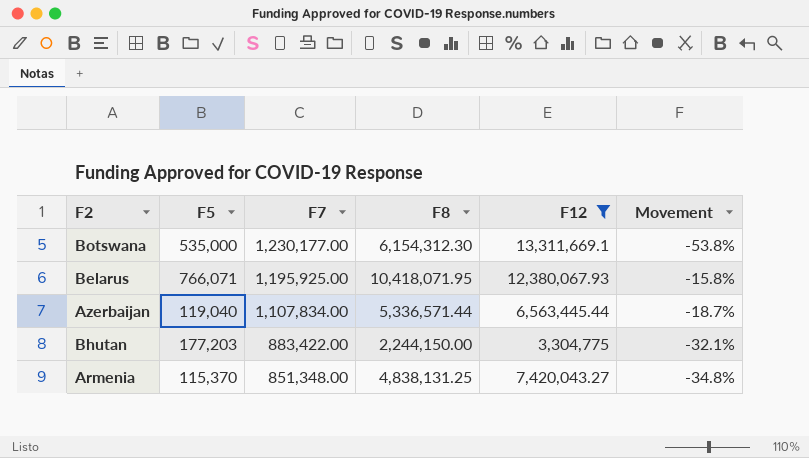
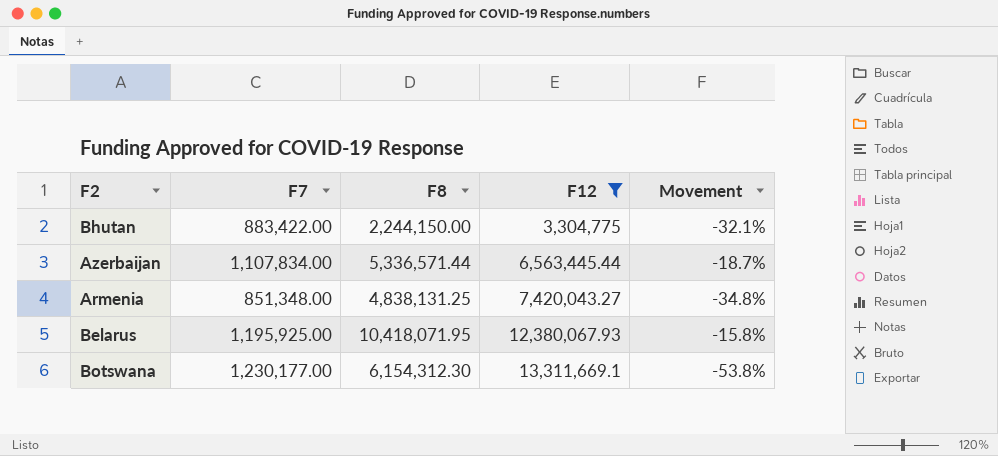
row order: F7 descending -> F12 ascending
column F5 | position: 2 -> none

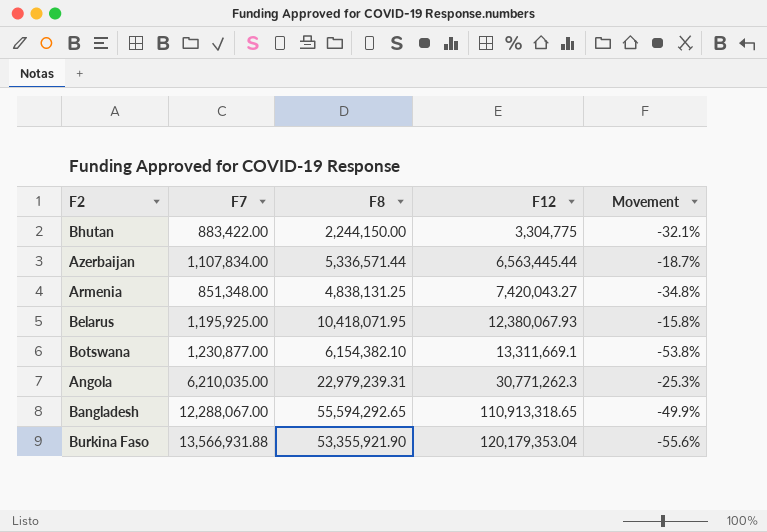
filter: F12 <= 13,311,669.1 -> none
Botswana | F7: 1,230,177.00 -> 1,230,877.00
Botswana | F8: 6,154,312.30 -> 6,154,382.10

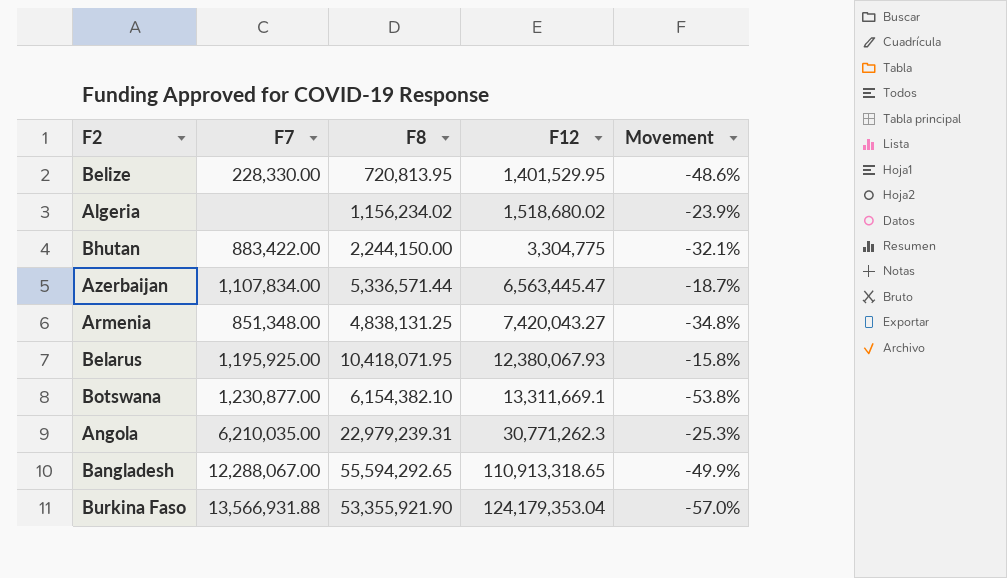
row Belize: none -> 228,330.00 | 720,813.95 | 1,401,529.95 | -48.6%
row Algeria: none -> none | 1,156,234.02 | 1,518,680.02 | -23.9%
Azerbaijan | F12: 6,563,445.44 -> 6,563,445.47
Burkina Faso | F12: 120,179,353.04 -> 124,179,353.04
Burkina Faso | Movement: -55.6% -> -57.0%

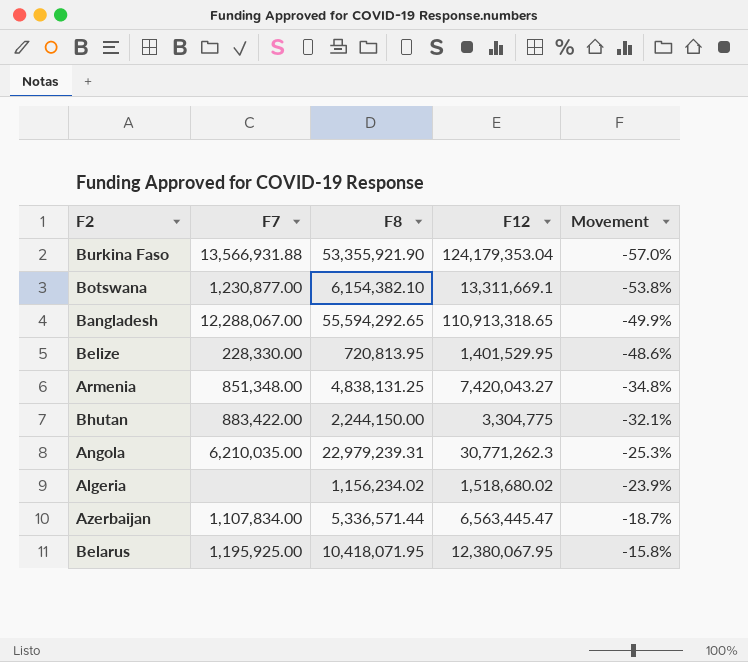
row order: F12 ascending -> Movement ascending
Belarus | F12: 12,380,067.93 -> 12,380,067.95

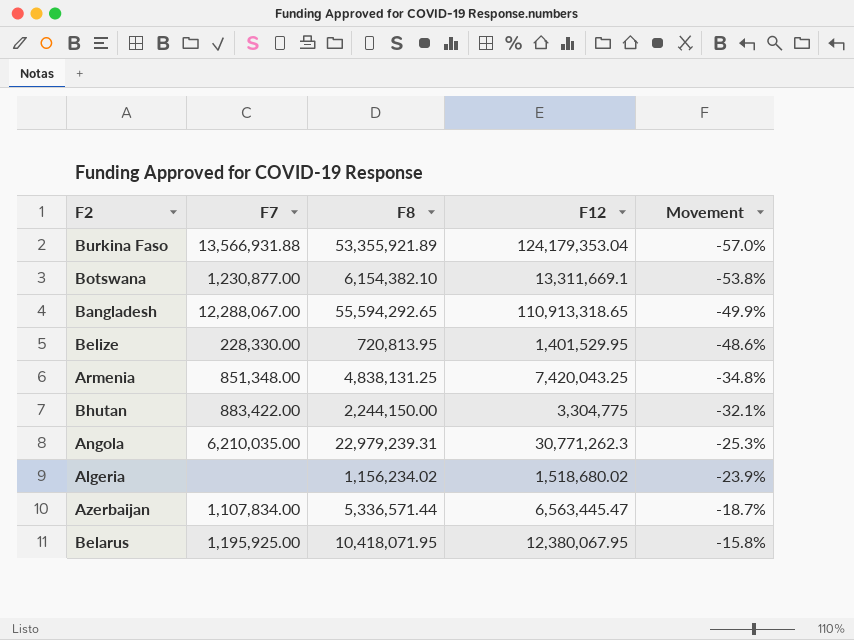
Burkina Faso | F8: 53,355,921.90 -> 53,355,921.89
Armenia | F12: 7,420,043.27 -> 7,420,043.25

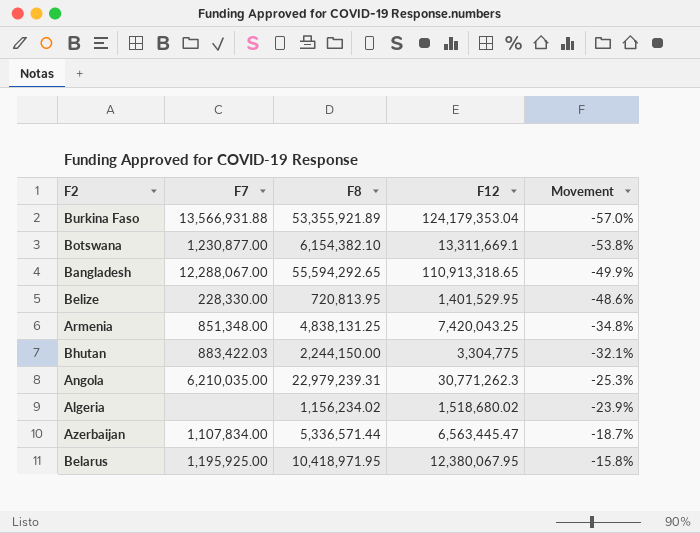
Bhutan | F7: 883,422.00 -> 883,422.03
Belarus | F8: 10,418,071.95 -> 10,418,971.95

